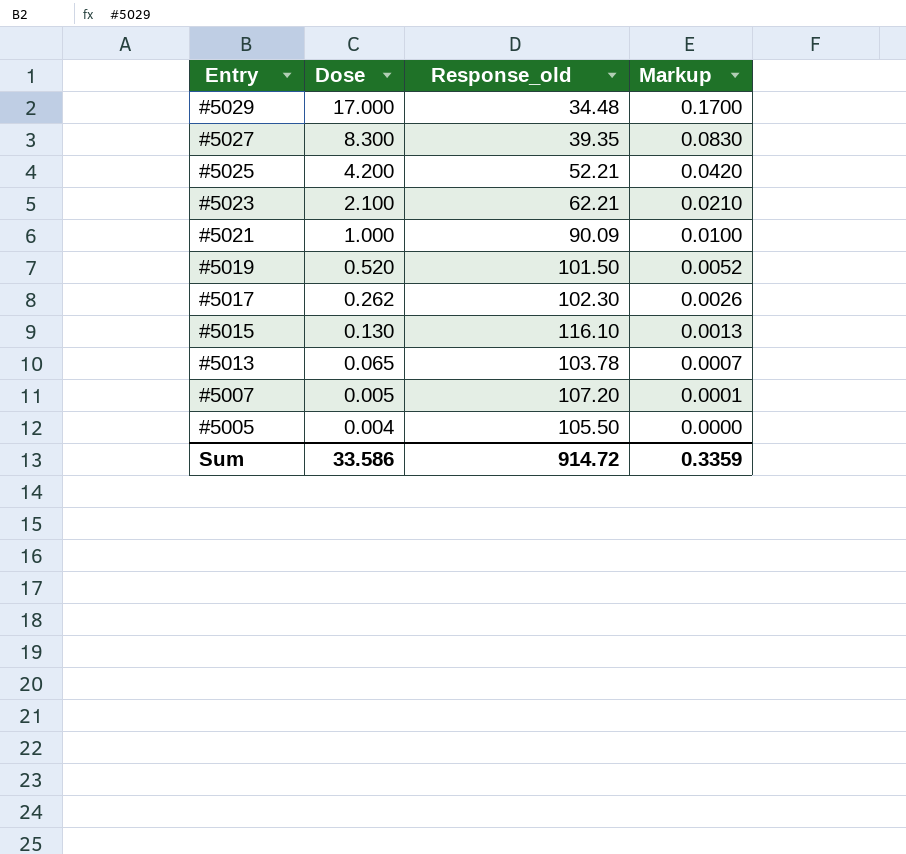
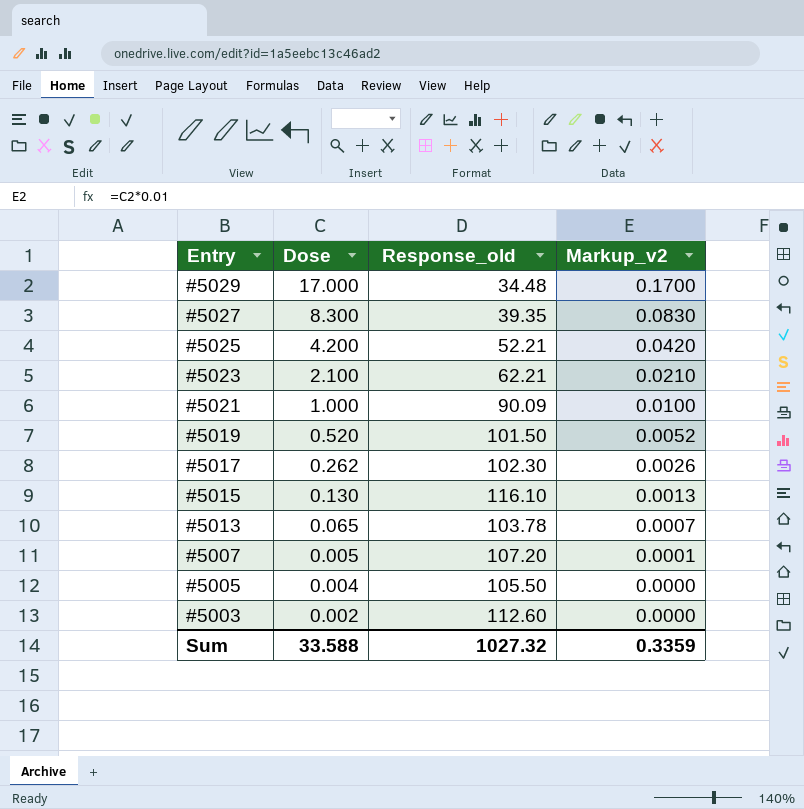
column name: Markup -> Markup_v2
row #5003: none -> 0.002 | 112.60 | 0.0000
Sum | Dose: 33.586 -> 33.588
Sum | Response_old: 914.72 -> 1027.32

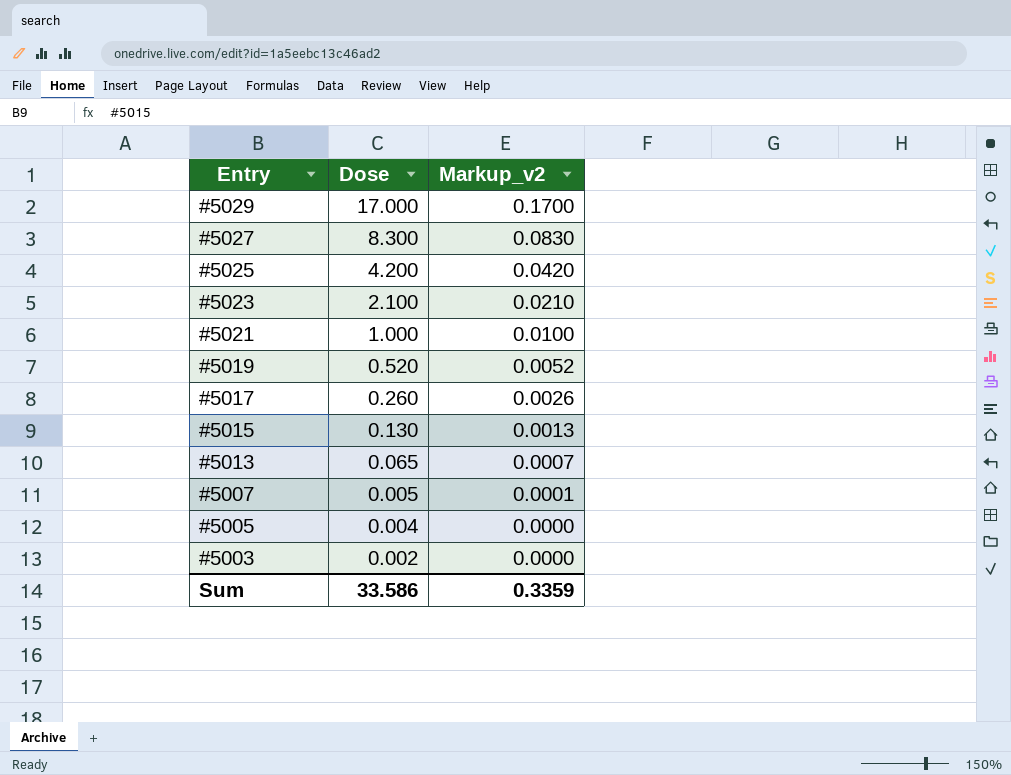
column Response_old | position: 3 -> none
#5017 | Dose: 0.262 -> 0.260
Sum | Dose: 33.588 -> 33.586

